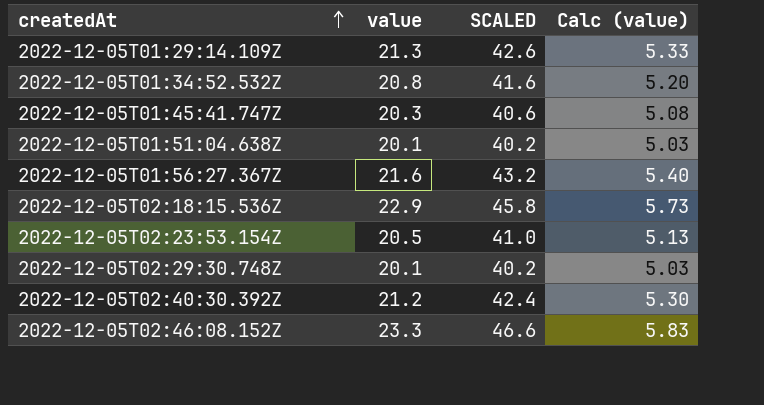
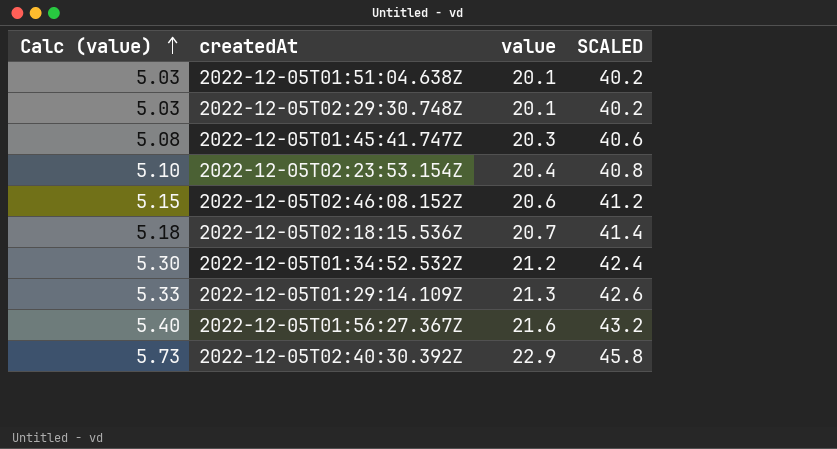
row order: createdAt ascending -> Calc (value) ascending
column Calc (value) | position: 4 -> 1
2022-12-05T02:23:53.154Z | Calc (value): 5.13 -> 5.10
2022-12-05T02:23:53.154Z | value: 20.5 -> 20.4
2022-12-05T02:23:53.154Z | SCALED: 41.0 -> 40.8
2022-12-05T02:46:08.152Z | Calc (value): 5.83 -> 5.15
2022-12-05T02:46:08.152Z | value: 23.3 -> 20.6
2022-12-05T02:46:08.152Z | SCALED: 46.6 -> 41.2
2022-12-05T02:18:15.536Z | Calc (value): 5.73 -> 5.18
2022-12-05T02:18:15.536Z | value: 22.9 -> 20.7
2022-12-05T02:18:15.536Z | SCALED: 45.8 -> 41.4
2022-12-05T01:34:52.532Z | Calc (value): 5.20 -> 5.30
2022-12-05T01:34:52.532Z | value: 20.8 -> 21.2
2022-12-05T01:34:52.532Z | SCALED: 41.6 -> 42.4
2022-12-05T02:40:30.392Z | Calc (value): 5.30 -> 5.73
2022-12-05T02:40:30.392Z | value: 21.2 -> 22.9
2022-12-05T02:40:30.392Z | SCALED: 42.4 -> 45.8

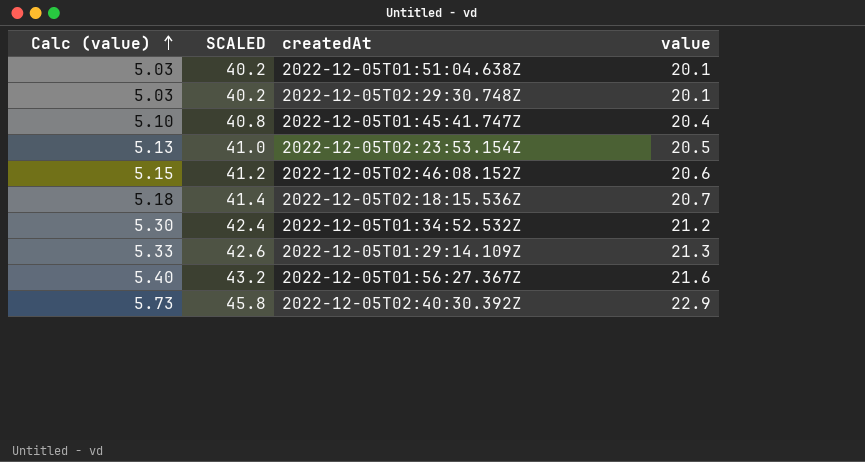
column SCALED | position: 4 -> 2
2022-12-05T01:45:41.747Z | Calc (value): 5.08 -> 5.10
2022-12-05T01:45:41.747Z | SCALED: 40.6 -> 40.8
2022-12-05T01:45:41.747Z | value: 20.3 -> 20.4
2022-12-05T02:23:53.154Z | Calc (value): 5.10 -> 5.13
2022-12-05T02:23:53.154Z | SCALED: 40.8 -> 41.0
2022-12-05T02:23:53.154Z | value: 20.4 -> 20.5

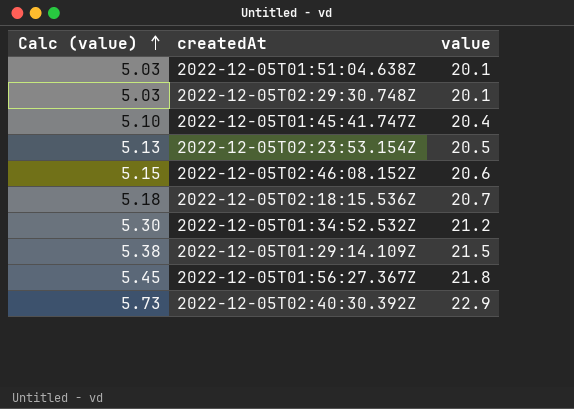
column SCALED | formula: [value] * 2 -> none
2022-12-05T01:29:14.109Z | Calc (value): 5.33 -> 5.38
2022-12-05T01:29:14.109Z | value: 21.3 -> 21.5
2022-12-05T01:56:27.367Z | Calc (value): 5.40 -> 5.45
2022-12-05T01:56:27.367Z | value: 21.6 -> 21.8

